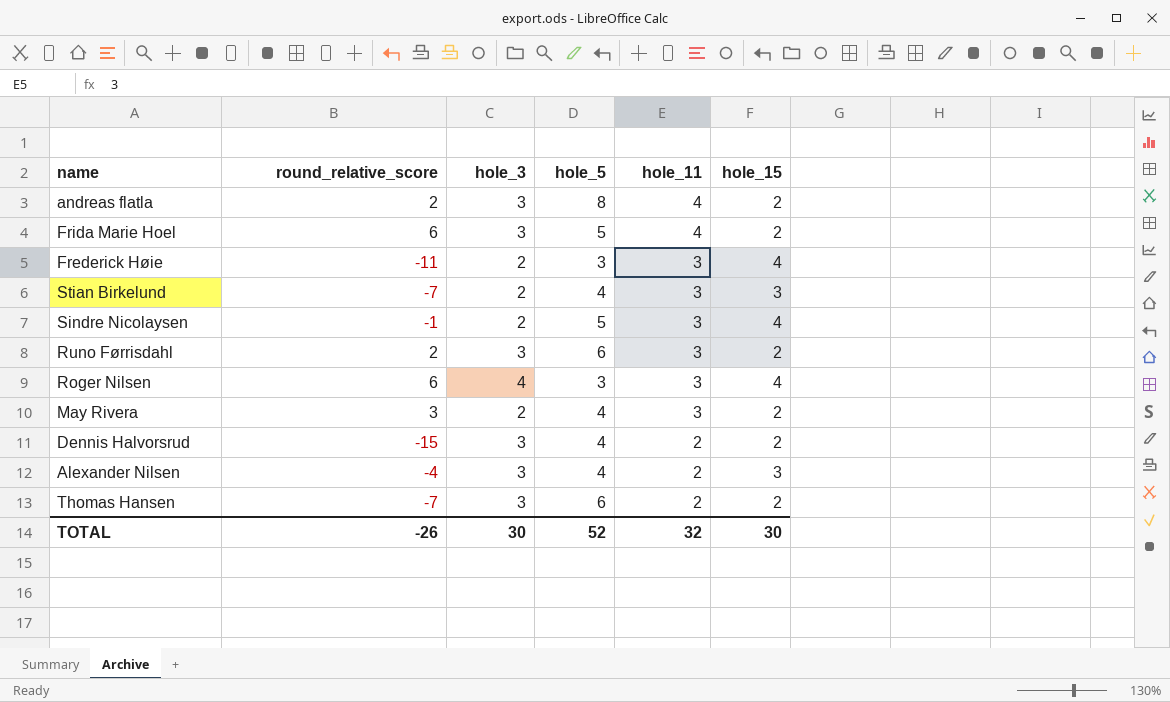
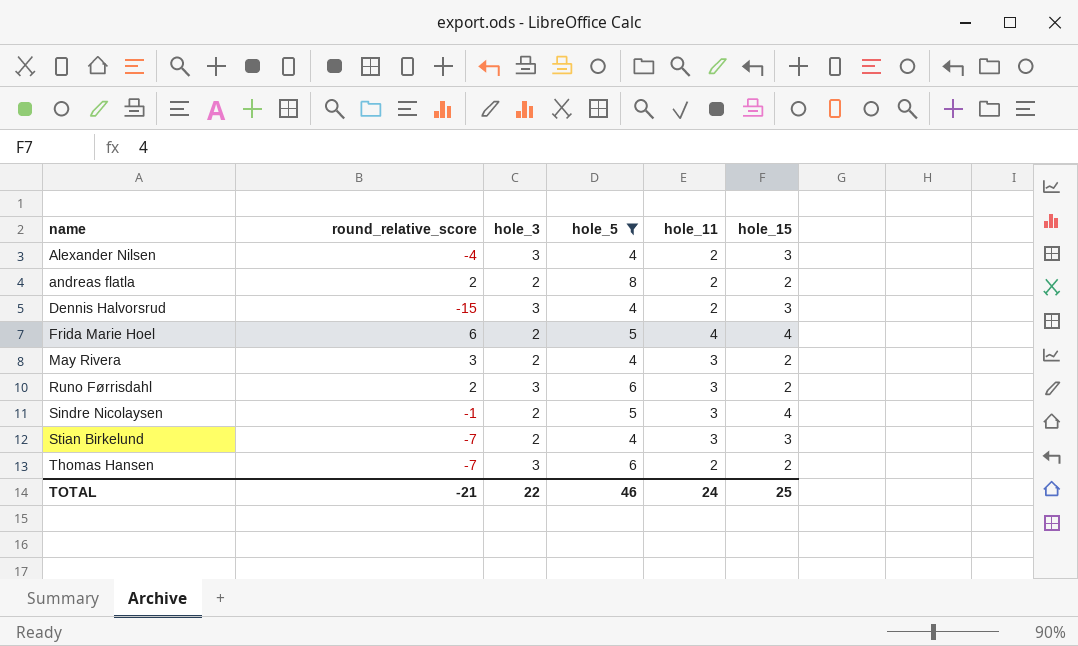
filter: none -> hole_5 != 3
row order: hole_11 descending -> name ascending
andreas flatla | hole_3: 3 -> 2
andreas flatla | hole_11: 4 -> 2
Dennis Halvorsrud | hole_15: 2 -> 3
Frida Marie Hoel | hole_3: 3 -> 2
Frida Marie Hoel | hole_15: 2 -> 4
TOTAL | round_relative_score: -26 -> -21
TOTAL | hole_3: 30 -> 22
TOTAL | hole_5: 52 -> 46
TOTAL | hole_11: 32 -> 24
TOTAL | hole_15: 30 -> 25

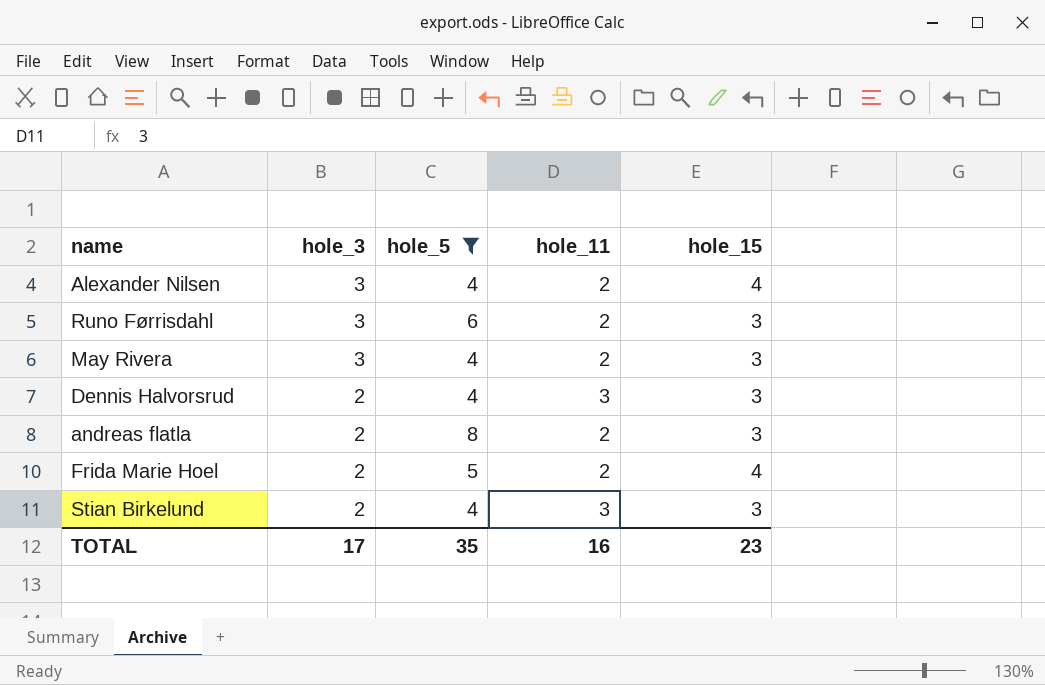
row order: name ascending -> hole_3 descending
column round_relative_score | position: 2 -> none
row Sindre Nicolaysen: -1 | 2 | 5 | 3 | 4 -> none
row Thomas Hansen: -7 | 3 | 6 | 2 | 2 -> none
Alexander Nilsen | hole_15: 3 -> 4
Runo Førrisdahl | hole_11: 3 -> 2
Runo Førrisdahl | hole_15: 2 -> 3
May Rivera | hole_3: 2 -> 3
May Rivera | hole_11: 3 -> 2
May Rivera | hole_15: 2 -> 3
Dennis Halvorsrud | hole_3: 3 -> 2
Dennis Halvorsrud | hole_11: 2 -> 3
andreas flatla | hole_15: 2 -> 3
Frida Marie Hoel | hole_11: 4 -> 2
TOTAL | hole_3: 22 -> 17
TOTAL | hole_5: 46 -> 35
TOTAL | hole_11: 24 -> 16
TOTAL | hole_15: 25 -> 23

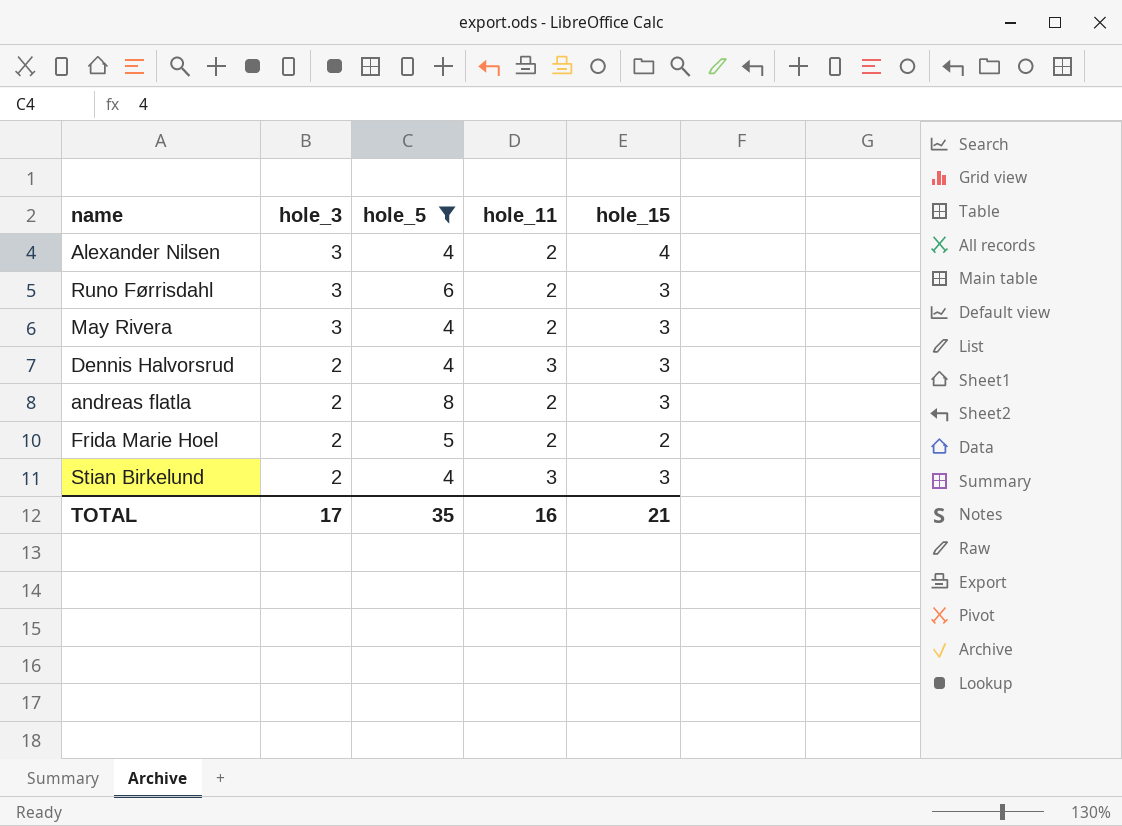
Frida Marie Hoel | hole_15: 4 -> 2
TOTAL | hole_15: 23 -> 21

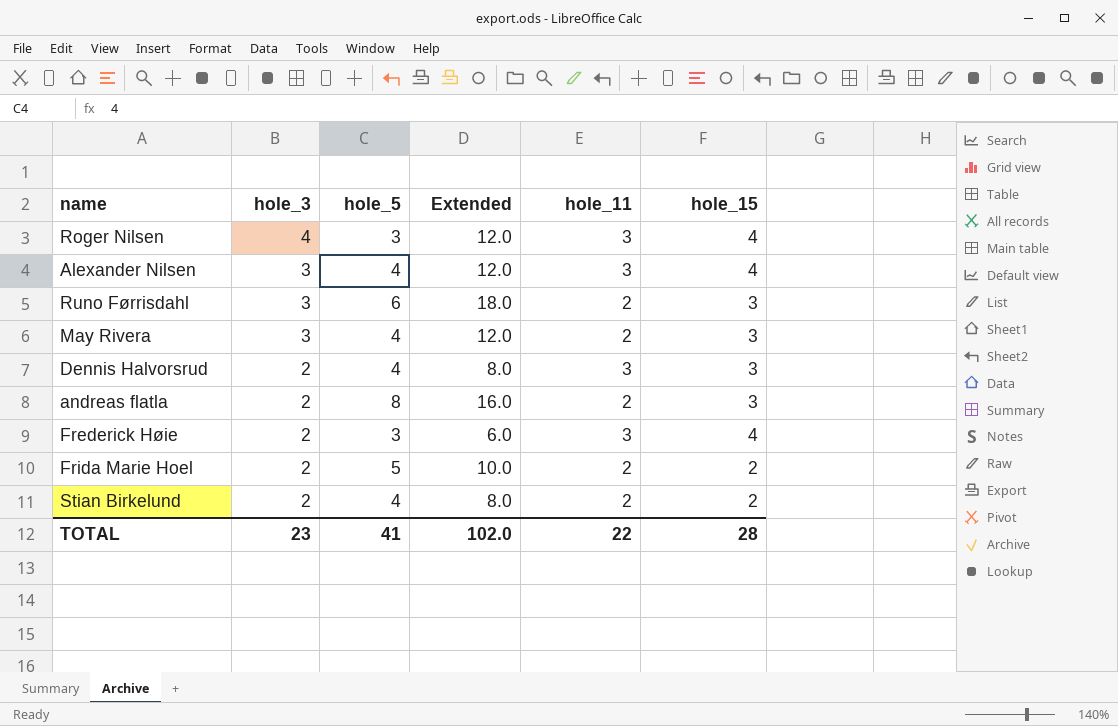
filter: hole_5 != 3 -> none
column Extended | formula: none -> [hole_3] * [hole_5]
Alexander Nilsen | hole_11: 2 -> 3
Stian Birkelund | hole_11: 3 -> 2
Stian Birkelund | hole_15: 3 -> 2
TOTAL | hole_3: 17 -> 23
TOTAL | hole_5: 35 -> 41
TOTAL | hole_11: 16 -> 22
TOTAL | hole_15: 21 -> 28

